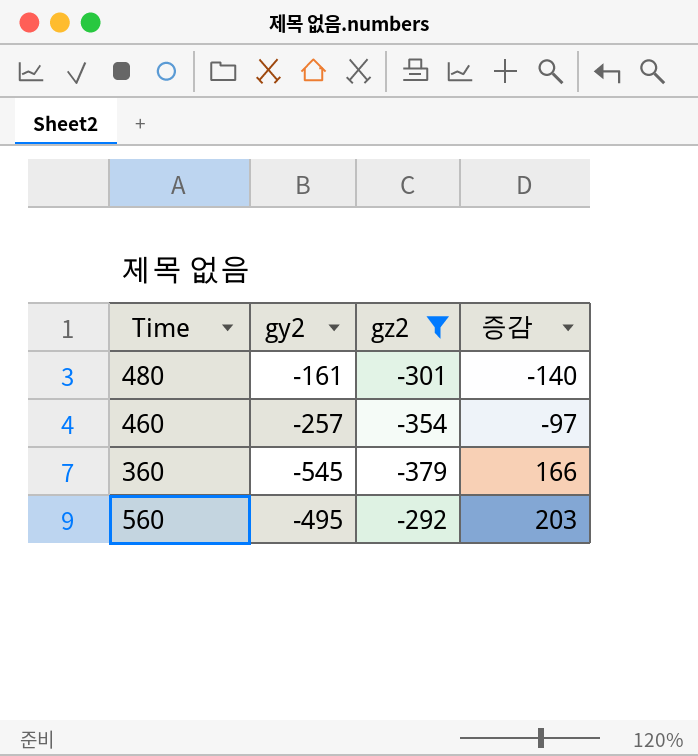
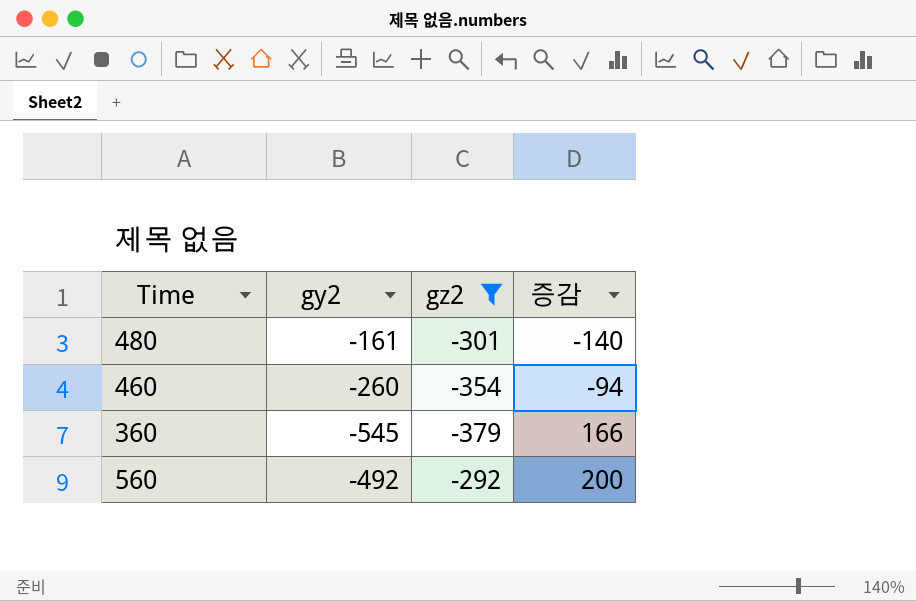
460 | gy2: -257 -> -260
460 | 증감: -97 -> -94
560 | gy2: -495 -> -492
560 | 증감: 203 -> 200

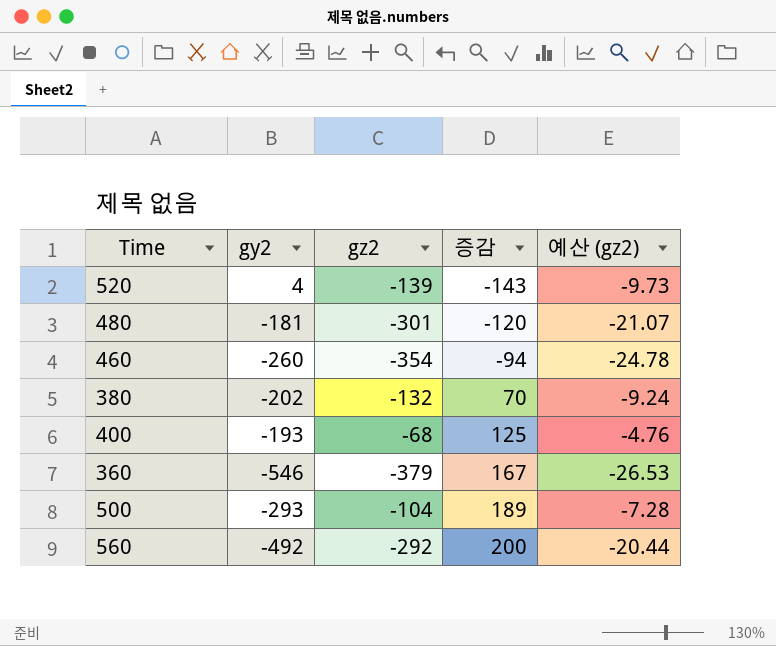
filter: gz2 <= -292 -> none
column 예산 (gz2) | formula: none -> [gz2] * 0.07
480 | gy2: -161 -> -181
480 | 증감: -140 -> -120
360 | gy2: -545 -> -546
360 | 증감: 166 -> 167

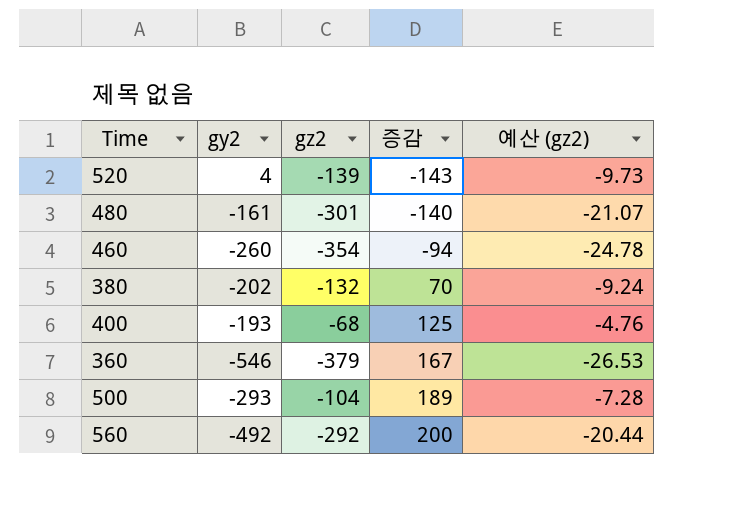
480 | gy2: -181 -> -161
480 | 증감: -120 -> -140

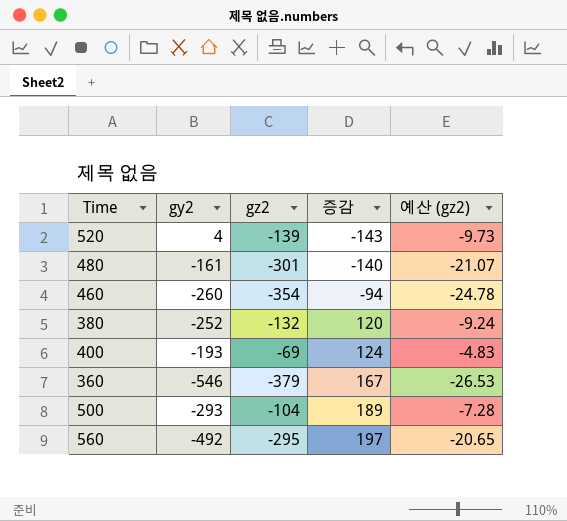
380 | gy2: -202 -> -252
380 | 증감: 70 -> 120
400 | gz2: -68 -> -69
400 | 증감: 125 -> 124
400 | 예산 (gz2): -4.76 -> -4.83
560 | gz2: -292 -> -295
560 | 증감: 200 -> 197
560 | 예산 (gz2): -20.44 -> -20.65

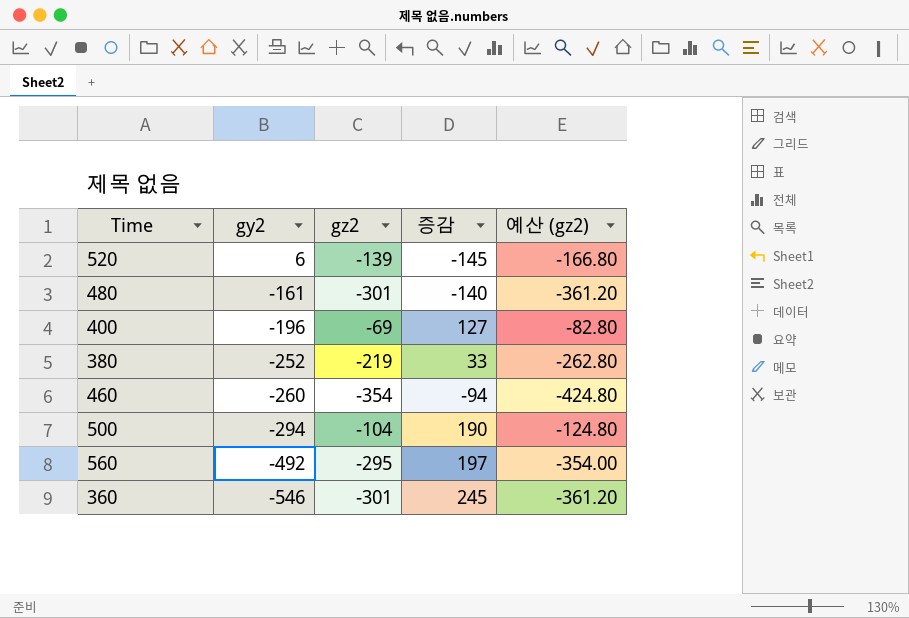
row order: 증감 ascending -> gy2 descending
column 예산 (gz2) | formula: [gz2] * 0.07 -> [gz2] * 1.2
520 | gy2: 4 -> 6
520 | 증감: -143 -> -145
400 | gy2: -193 -> -196
400 | 증감: 124 -> 127
380 | gz2: -132 -> -219
380 | 증감: 120 -> 33
500 | gy2: -293 -> -294
500 | 증감: 189 -> 190
360 | gz2: -379 -> -301
360 | 증감: 167 -> 245

